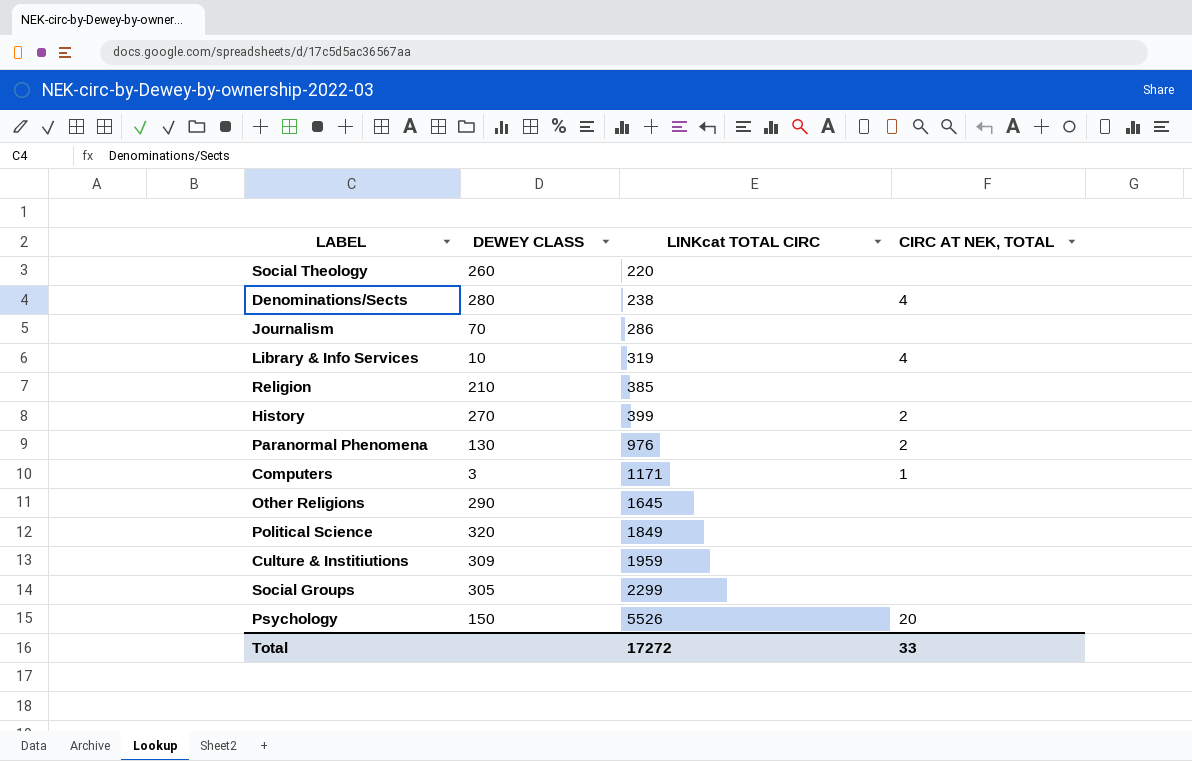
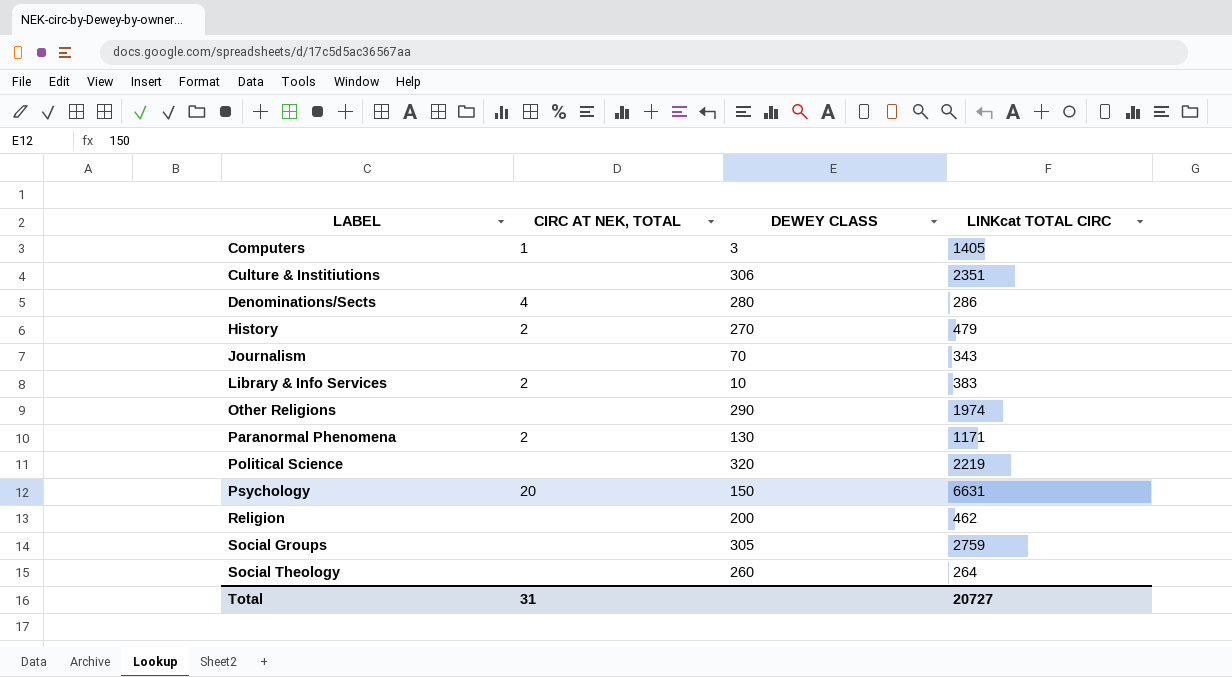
row order: LINKcat TOTAL CIRC ascending -> LABEL ascending
column CIRC AT NEK, TOTAL | position: 4 -> 2
Computers | LINKcat TOTAL CIRC: 1171 -> 1405
Culture & Institiutions | DEWEY CLASS: 309 -> 306
Culture & Institiutions | LINKcat TOTAL CIRC: 1959 -> 2351
Denominations/Sects | LINKcat TOTAL CIRC: 238 -> 286
History | LINKcat TOTAL CIRC: 399 -> 479
Journalism | LINKcat TOTAL CIRC: 286 -> 343
Library & Info Services | CIRC AT NEK, TOTAL: 4 -> 2
Library & Info Services | LINKcat TOTAL CIRC: 319 -> 383
Other Religions | LINKcat TOTAL CIRC: 1645 -> 1974
Paranormal Phenomena | LINKcat TOTAL CIRC: 976 -> 1171
Political Science | LINKcat TOTAL CIRC: 1849 -> 2219
Psychology | LINKcat TOTAL CIRC: 5526 -> 6631
Religion | DEWEY CLASS: 210 -> 200
Religion | LINKcat TOTAL CIRC: 385 -> 462
Social Groups | LINKcat TOTAL CIRC: 2299 -> 2759
Social Theology | LINKcat TOTAL CIRC: 220 -> 264
Total | CIRC AT NEK, TOTAL: 33 -> 31
Total | LINKcat TOTAL CIRC: 17272 -> 20727

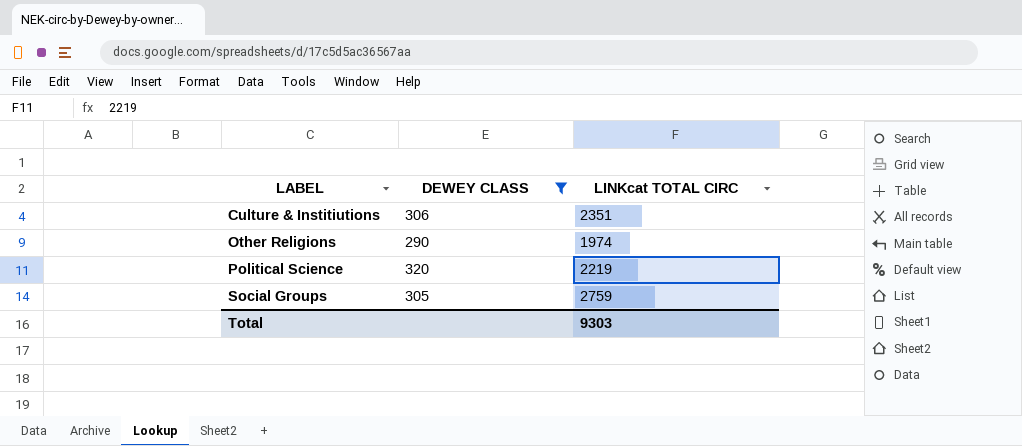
filter: none -> DEWEY CLASS >= 290
column CIRC AT NEK, TOTAL | position: 2 -> none
Total | LINKcat TOTAL CIRC: 20727 -> 9303

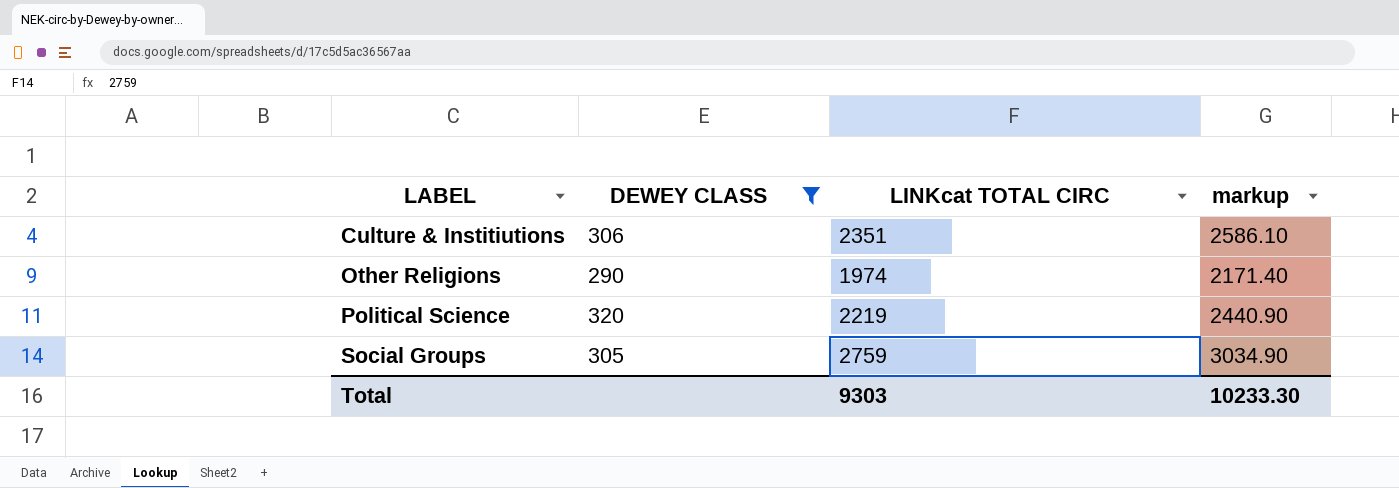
column markup | formula: none -> [LINKcat TOTAL CIRC] * 1.1

